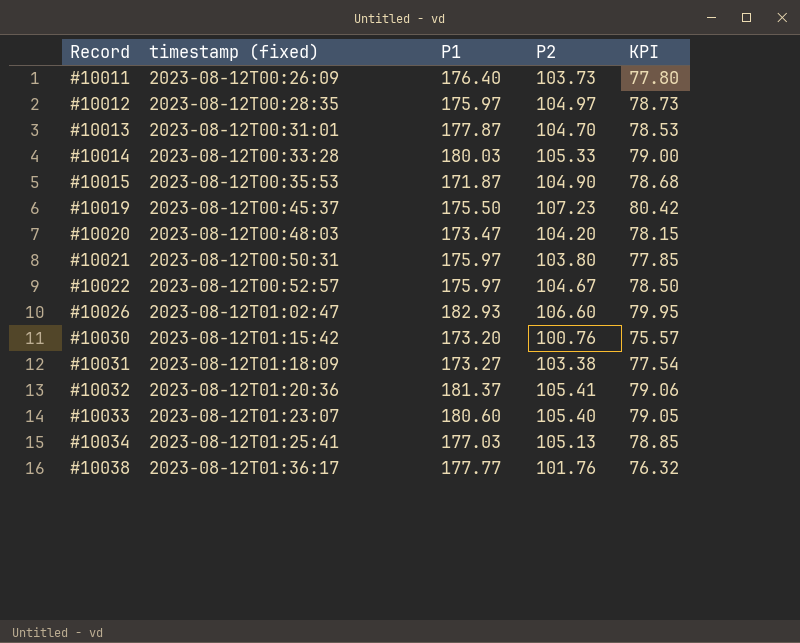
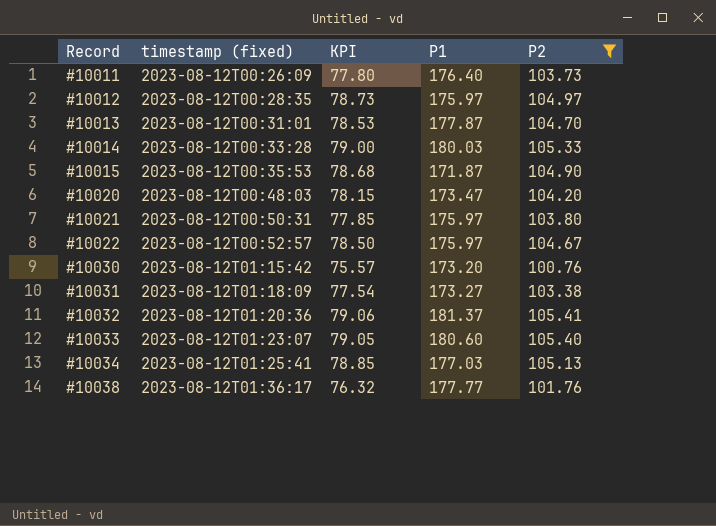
filter: none -> P2 <= 105.41
column KPI | position: 5 -> 3

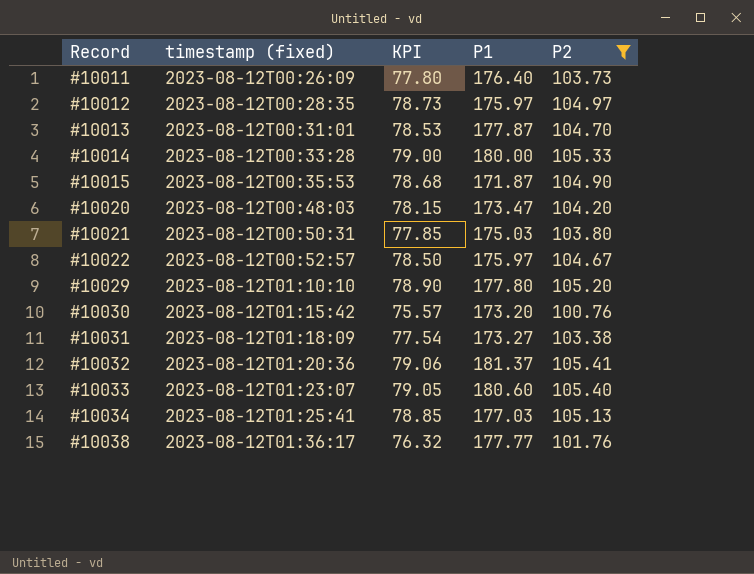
#10014 | P1: 180.03 -> 180.00
#10021 | P1: 175.97 -> 175.03
row #10029: none -> 2023-08-12T01:10:10 | 78.90 | 177.80 | 105.20

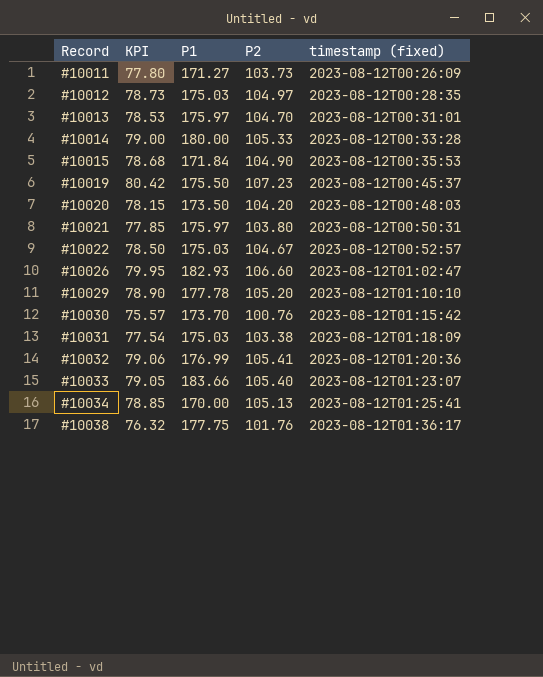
filter: P2 <= 105.41 -> none
column timestamp (fixed) | position: 2 -> 5
#10011 | P1: 176.40 -> 171.27
#10012 | P1: 175.97 -> 175.03
#10013 | P1: 177.87 -> 175.97
#10015 | P1: 171.87 -> 171.84
#10020 | P1: 173.47 -> 173.50
#10021 | P1: 175.03 -> 175.97
#10022 | P1: 175.97 -> 175.03
#10029 | P1: 177.80 -> 177.78
#10030 | P1: 173.20 -> 173.70
#10031 | P1: 173.27 -> 175.03
#10032 | P1: 181.37 -> 176.99
#10033 | P1: 180.60 -> 183.66
#10034 | P1: 177.03 -> 170.00
#10038 | P1: 177.77 -> 177.75

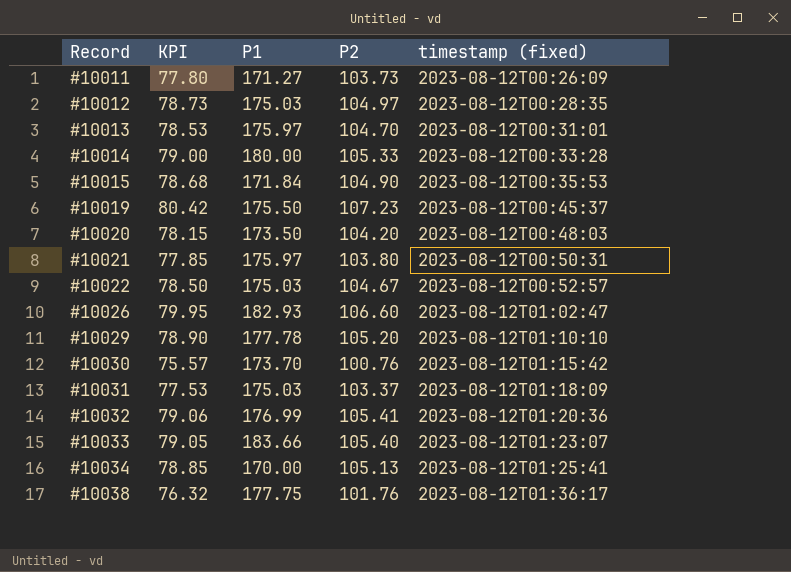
#10031 | KPI: 77.54 -> 77.53
#10031 | P2: 103.38 -> 103.37

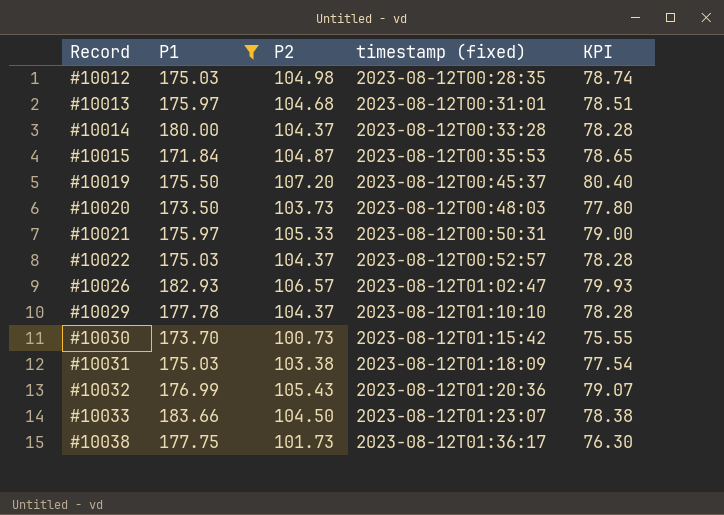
filter: none -> P1 >= 171.84
column KPI | position: 2 -> 5
#10012 | P2: 104.97 -> 104.98
#10012 | KPI: 78.73 -> 78.74
#10013 | P2: 104.70 -> 104.68
#10013 | KPI: 78.53 -> 78.51
#10014 | P2: 105.33 -> 104.37
#10014 | KPI: 79.00 -> 78.28
#10015 | P2: 104.90 -> 104.87
#10015 | KPI: 78.68 -> 78.65
#10019 | P2: 107.23 -> 107.20
#10019 | KPI: 80.42 -> 80.40
#10020 | P2: 104.20 -> 103.73
#10020 | KPI: 78.15 -> 77.80
#10021 | P2: 103.80 -> 105.33
#10021 | KPI: 77.85 -> 79.00
#10022 | P2: 104.67 -> 104.37
#10022 | KPI: 78.50 -> 78.28
#10026 | P2: 106.60 -> 106.57
#10026 | KPI: 79.95 -> 79.93
#10029 | P2: 105.20 -> 104.37
#10029 | KPI: 78.90 -> 78.28
#10030 | P2: 100.76 -> 100.73
#10030 | KPI: 75.57 -> 75.55
#10031 | P2: 103.37 -> 103.38
#10031 | KPI: 77.53 -> 77.54
#10032 | P2: 105.41 -> 105.43
#10032 | KPI: 79.06 -> 79.07
#10033 | P2: 105.40 -> 104.50
#10033 | KPI: 79.05 -> 78.38
#10038 | P2: 101.76 -> 101.73
#10038 | KPI: 76.32 -> 76.30

